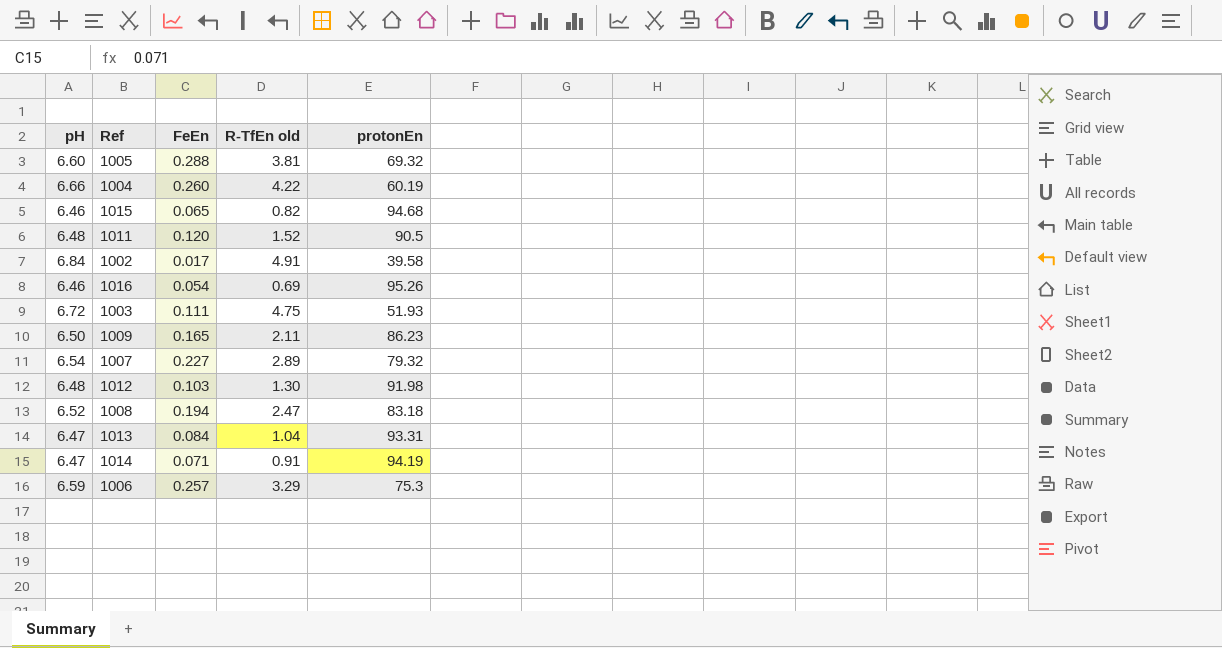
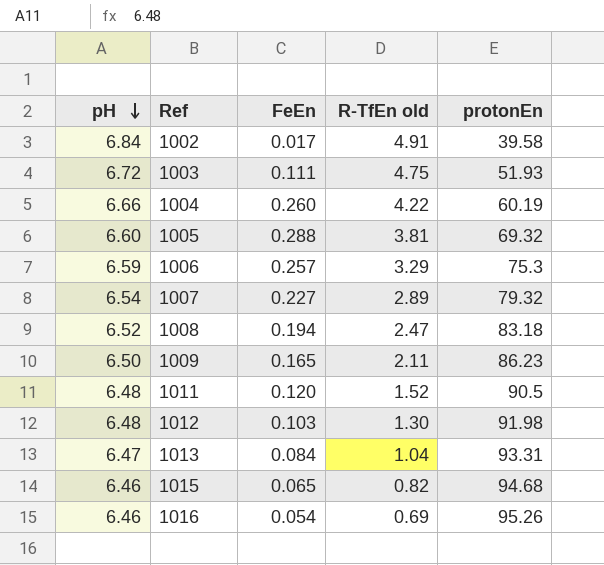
row order: none -> pH descending
row 1014: 6.47 | 0.071 | 0.91 | 94.19 -> none

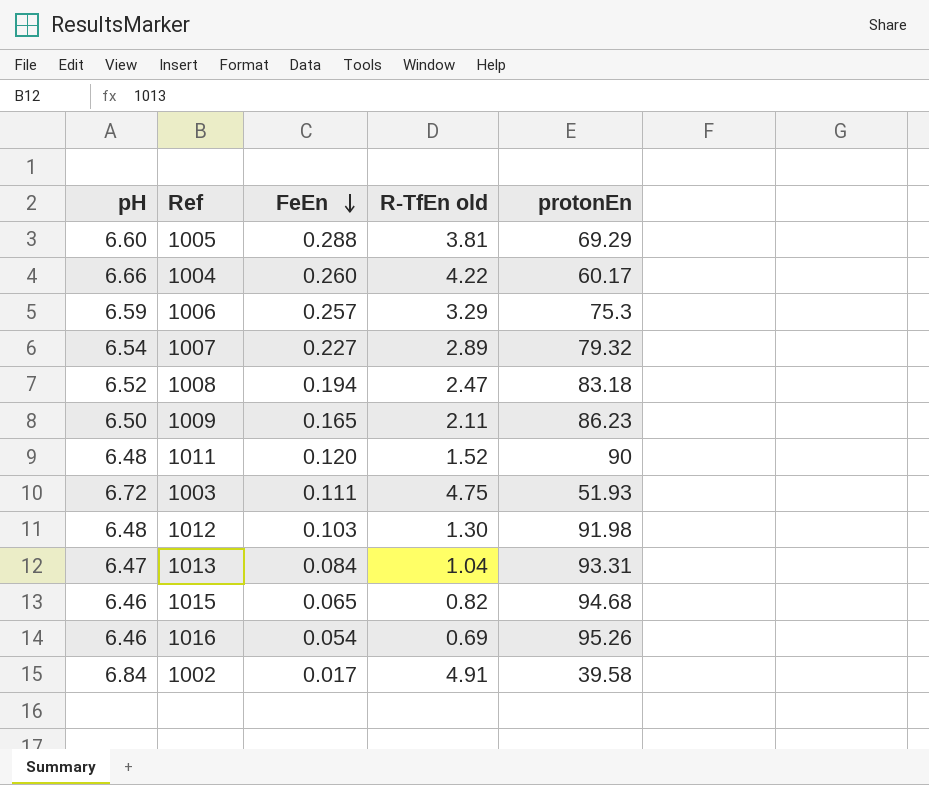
row order: pH descending -> FeEn descending
1005 | protonEn: 69.32 -> 69.29
1004 | protonEn: 60.19 -> 60.17
1011 | protonEn: 90.5 -> 90

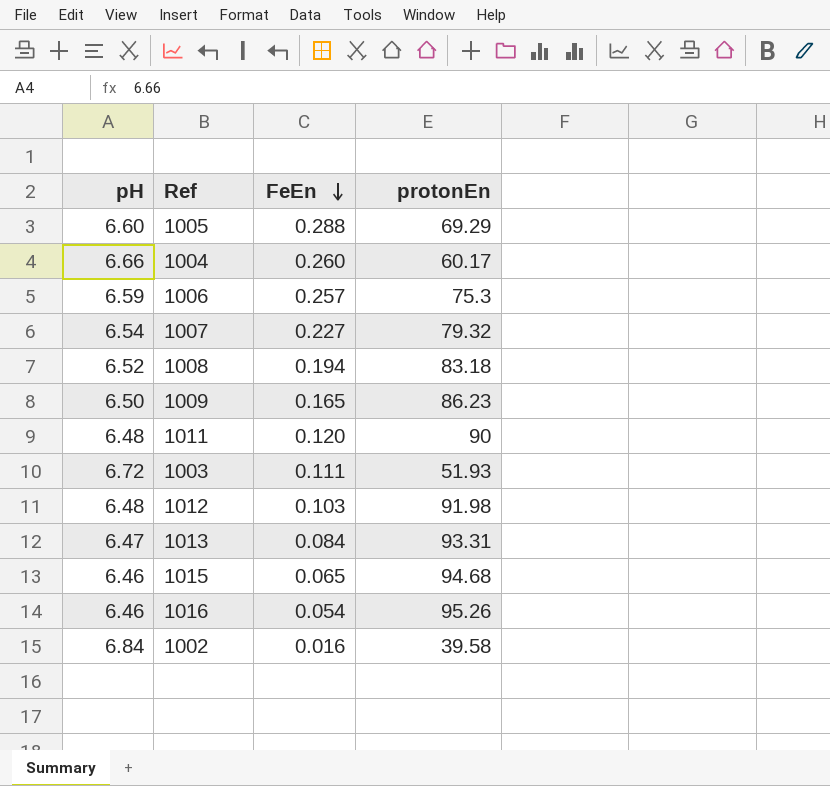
column R-TfEn old | position: 4 -> none
1002 | FeEn: 0.017 -> 0.016

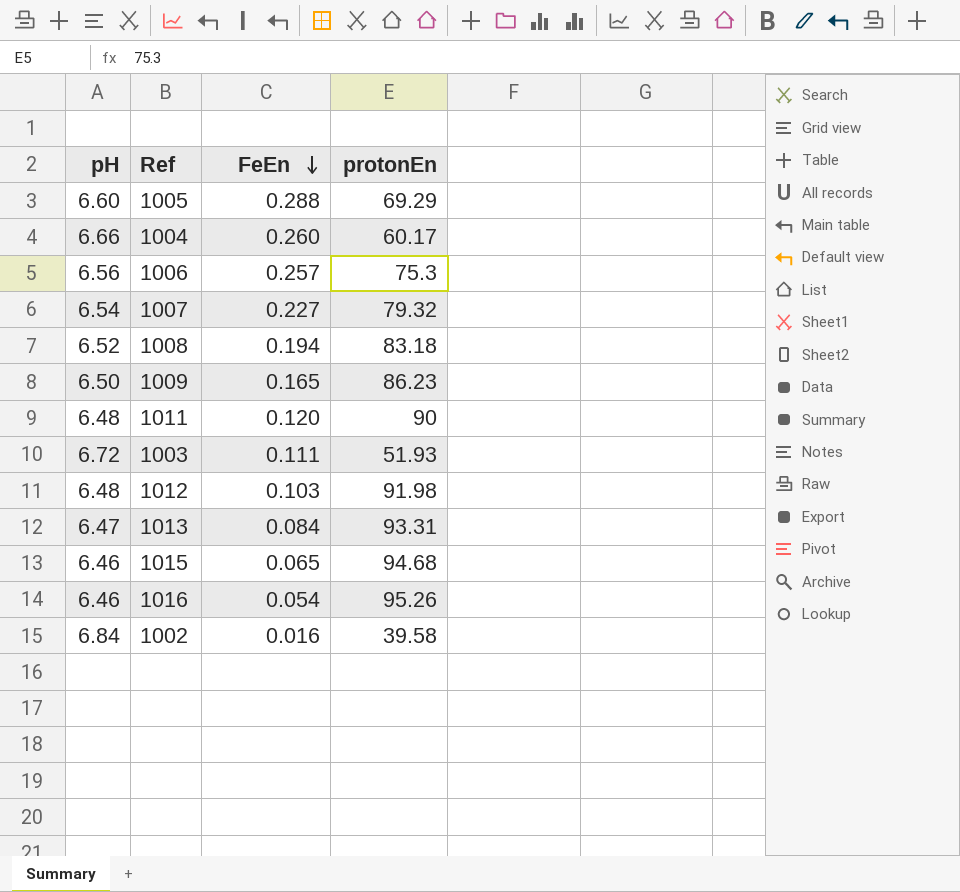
1006 | pH: 6.59 -> 6.56

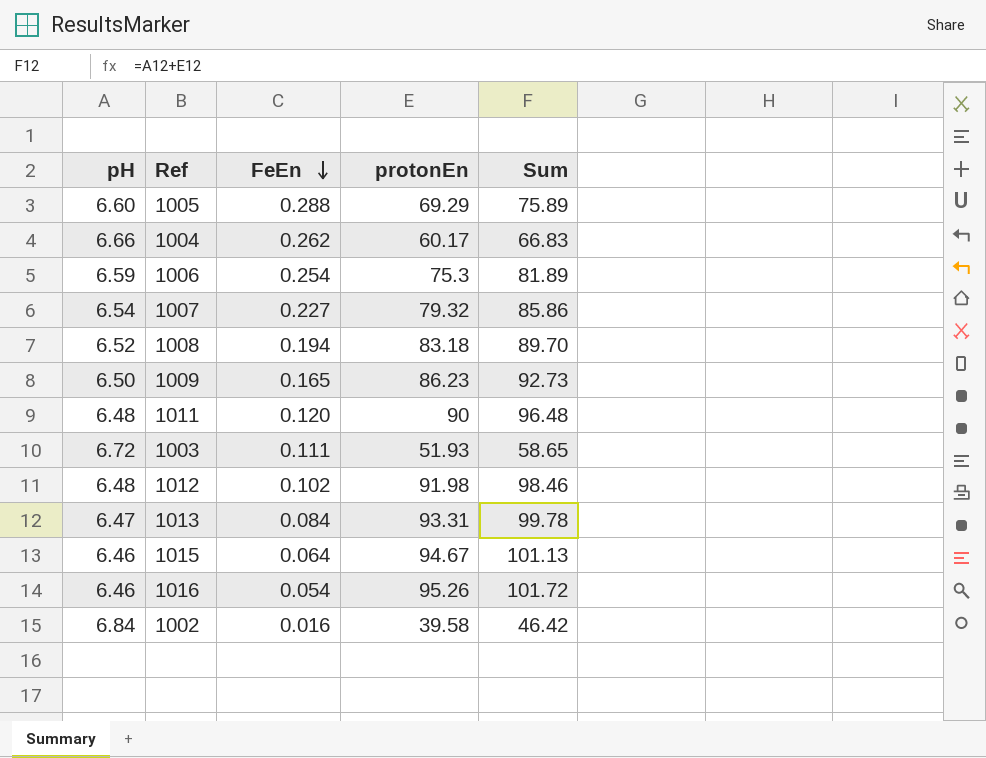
column Sum | formula: none -> [pH] + [protonEn]
1004 | FeEn: 0.260 -> 0.262
1006 | pH: 6.56 -> 6.59
1006 | FeEn: 0.257 -> 0.254
1012 | FeEn: 0.103 -> 0.102
1015 | FeEn: 0.065 -> 0.064
1015 | protonEn: 94.68 -> 94.67

